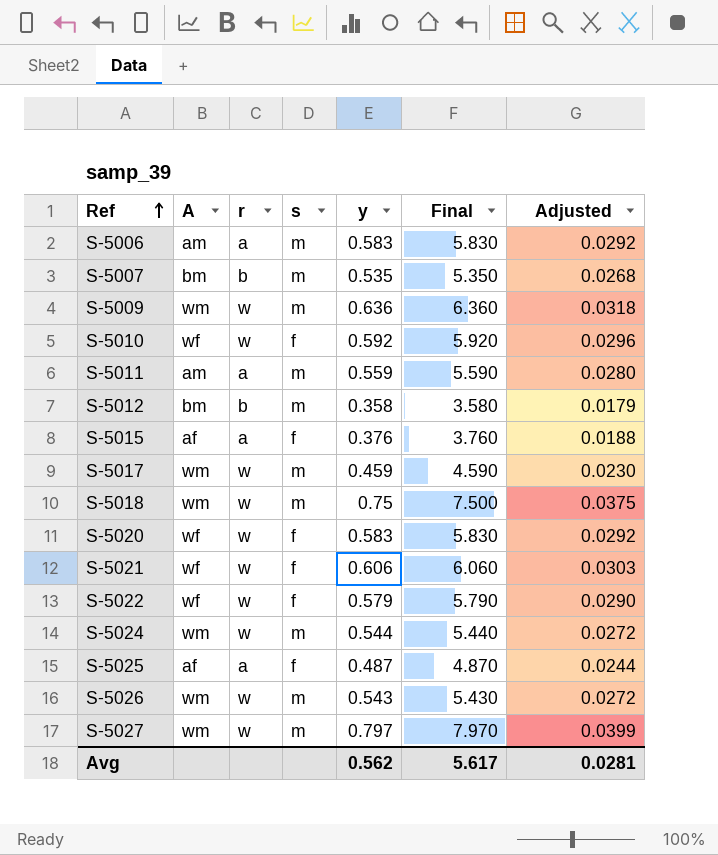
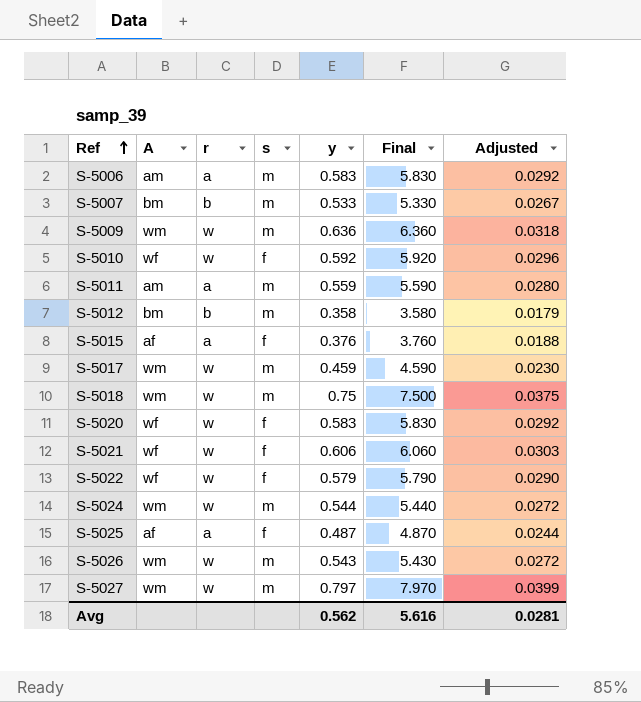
S-5007 | y: 0.535 -> 0.533
S-5007 | Final: 5.350 -> 5.330
S-5007 | Adjusted: 0.0268 -> 0.0267
Avg | Final: 5.617 -> 5.616

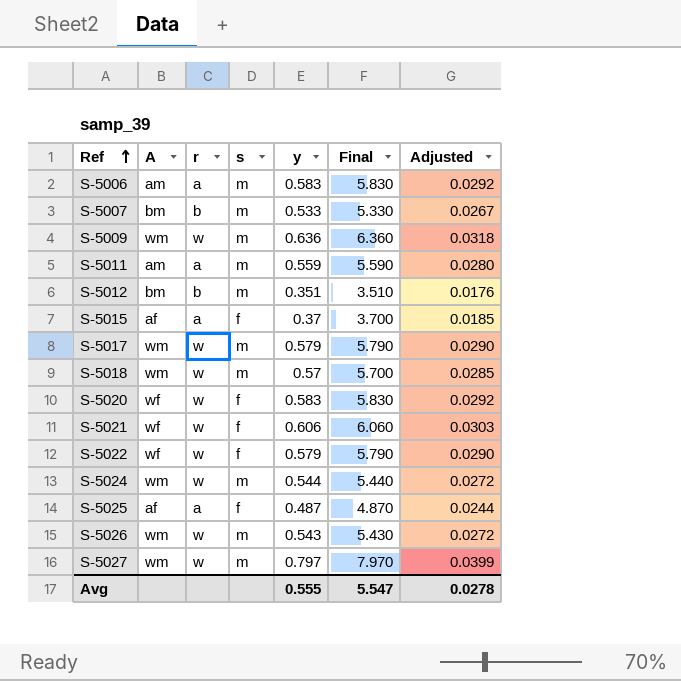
row S-5010: wf | w | f | 0.592 | 5.920 | 0.0296 -> none
S-5012 | y: 0.358 -> 0.351
S-5012 | Final: 3.580 -> 3.510
S-5012 | Adjusted: 0.0179 -> 0.0176
S-5015 | y: 0.376 -> 0.37
S-5015 | Final: 3.760 -> 3.700
S-5015 | Adjusted: 0.0188 -> 0.0185
S-5017 | y: 0.459 -> 0.579
S-5017 | Final: 4.590 -> 5.790
S-5017 | Adjusted: 0.0230 -> 0.0290
S-5018 | y: 0.75 -> 0.57
S-5018 | Final: 7.500 -> 5.700
S-5018 | Adjusted: 0.0375 -> 0.0285
Avg | y: 0.562 -> 0.555
Avg | Final: 5.616 -> 5.547
Avg | Adjusted: 0.0281 -> 0.0278

